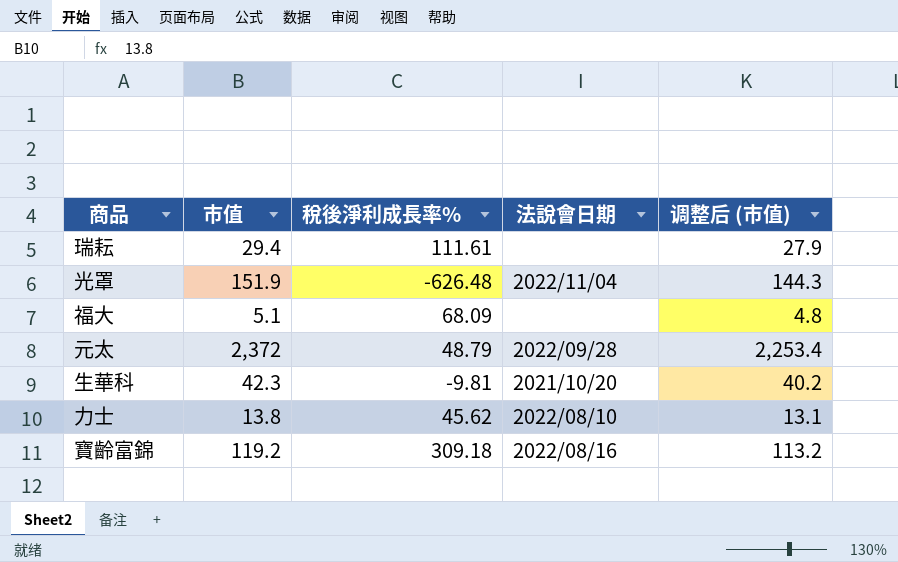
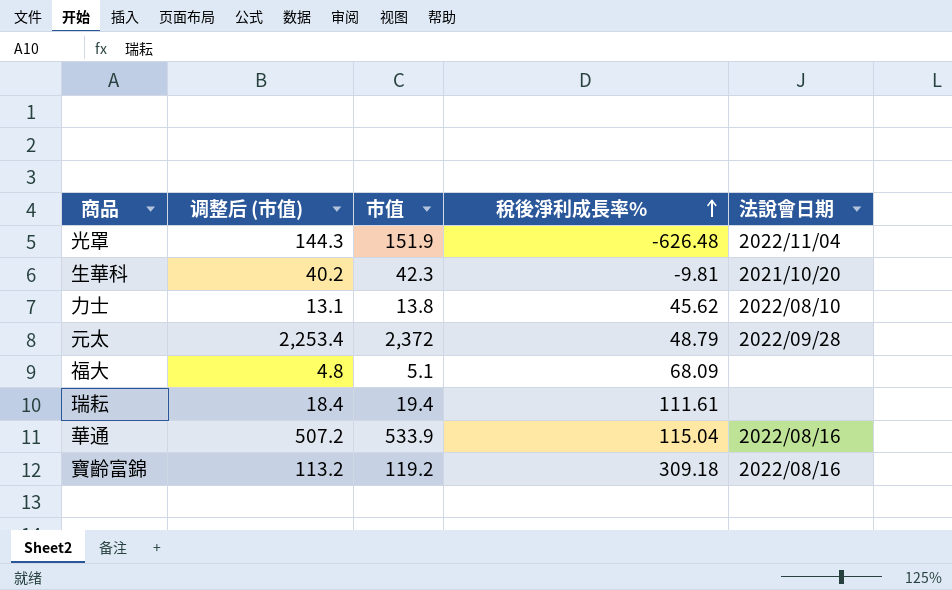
row order: none -> 稅後淨利成長率% ascending
column 调整后 (市值) | position: 5 -> 2
瑞耘 | 调整后 (市值): 27.9 -> 18.4
瑞耘 | 市值: 29.4 -> 19.4
row 華通: none -> 507.2 | 533.9 | 115.04 | 2022/08/16

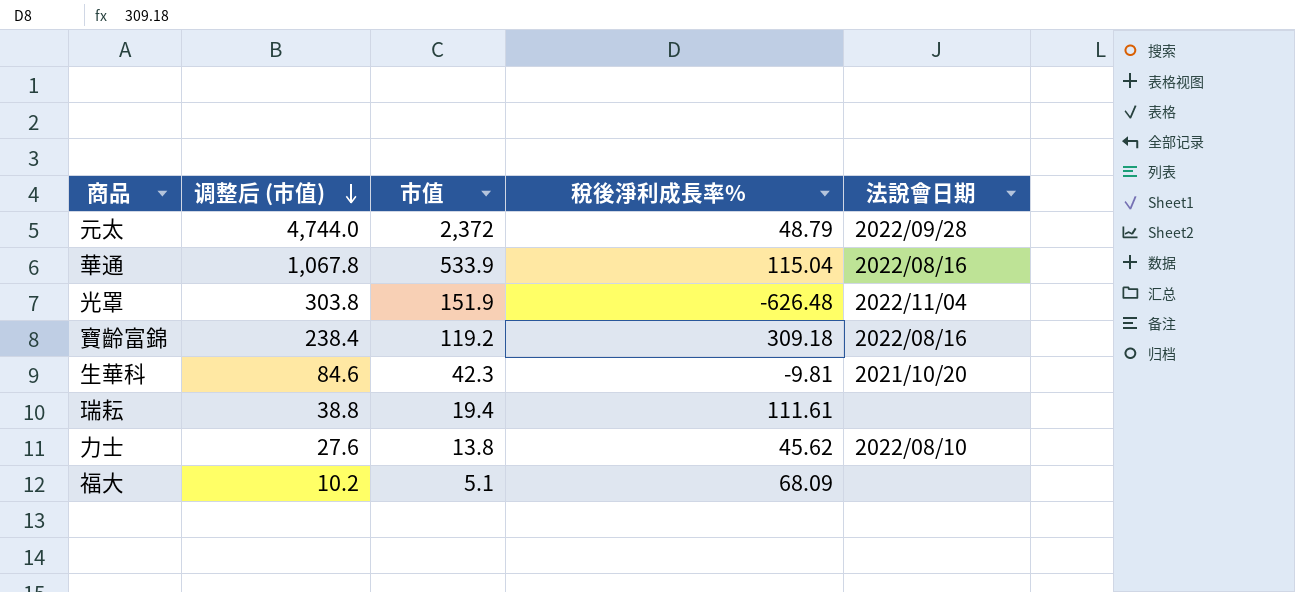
row order: 稅後淨利成長率% ascending -> 调整后 (市值) descending
column 调整后 (市值) | formula: [市值] * 0.95 -> [市值] * 2

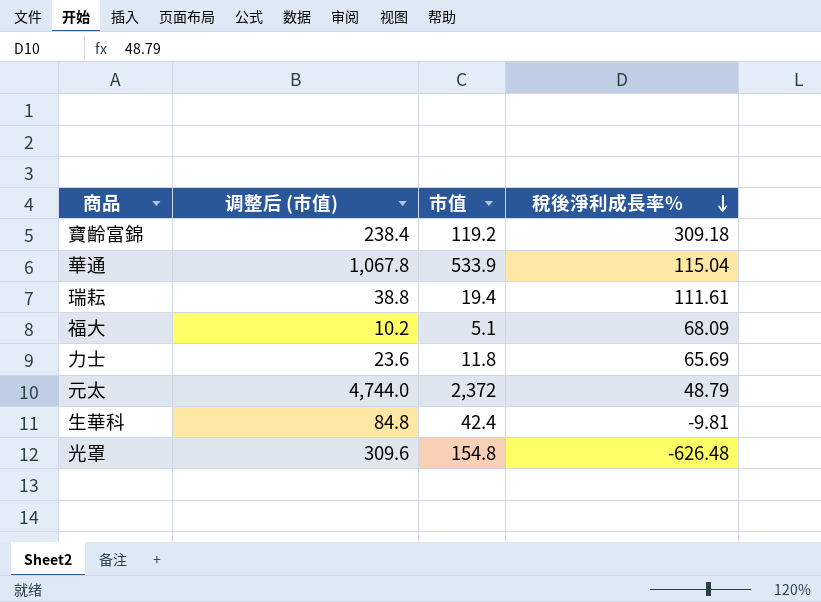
row order: 调整后 (市值) descending -> 稅後淨利成長率% descending
column 法說會日期 | position: 5 -> none
力士 | 调整后 (市值): 27.6 -> 23.6
力士 | 市值: 13.8 -> 11.8
力士 | 稅後淨利成長率%: 45.62 -> 65.69
生華科 | 调整后 (市值): 84.6 -> 84.8
生華科 | 市值: 42.3 -> 42.4
光罩 | 调整后 (市值): 303.8 -> 309.6
光罩 | 市值: 151.9 -> 154.8

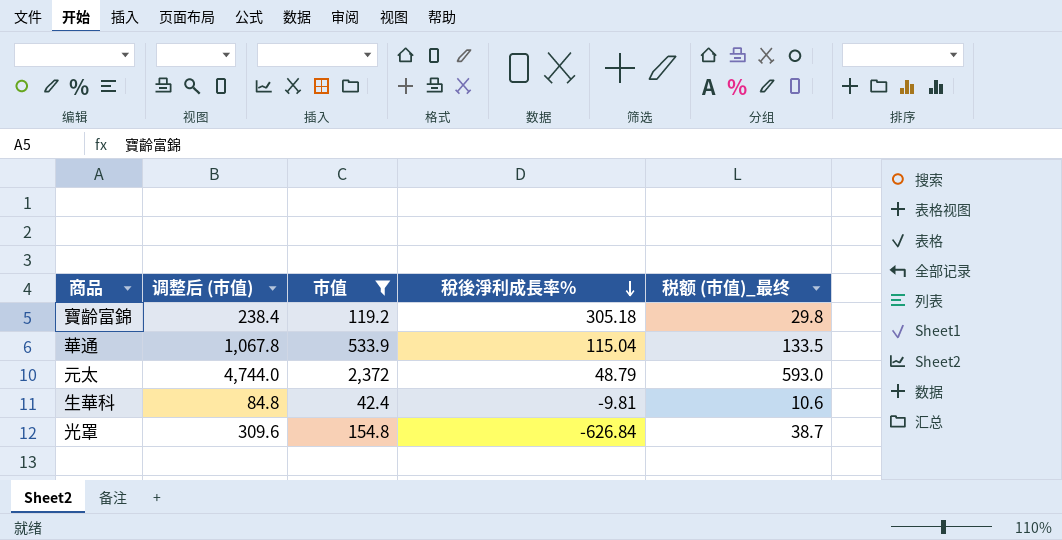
filter: none -> 市值 >= 42.4
column 税额 (市值)_最终 | formula: none -> [市值] * 0.25
寶齡富錦 | 稅後淨利成長率%: 309.18 -> 305.18
光罩 | 稅後淨利成長率%: -626.48 -> -626.84

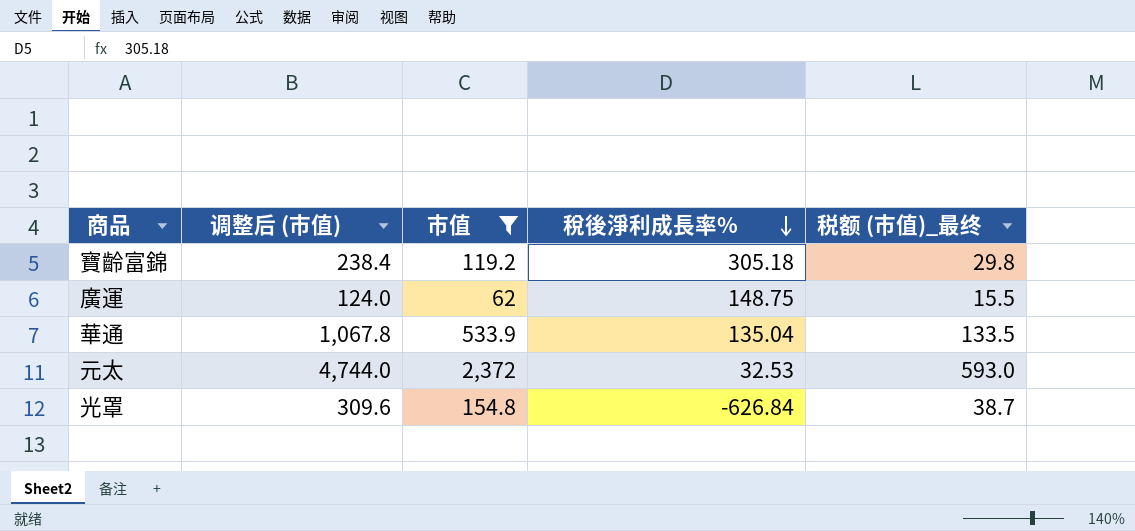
row 生華科: 84.8 | 42.4 | -9.81 | 10.6 -> none
row 廣運: none -> 124.0 | 62 | 148.75 | 15.5
華通 | 稅後淨利成長率%: 115.04 -> 135.04
元太 | 稅後淨利成長率%: 48.79 -> 32.53

